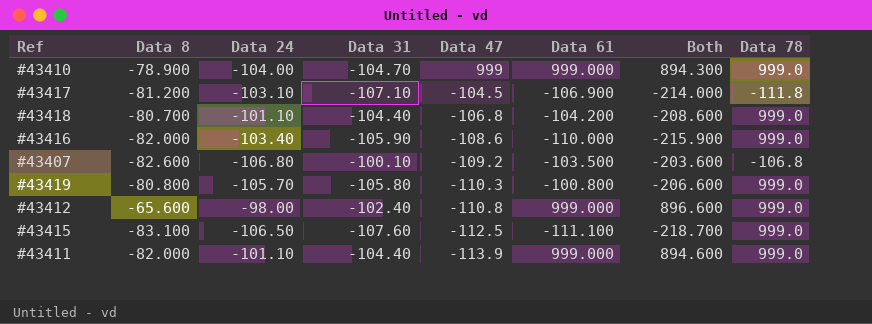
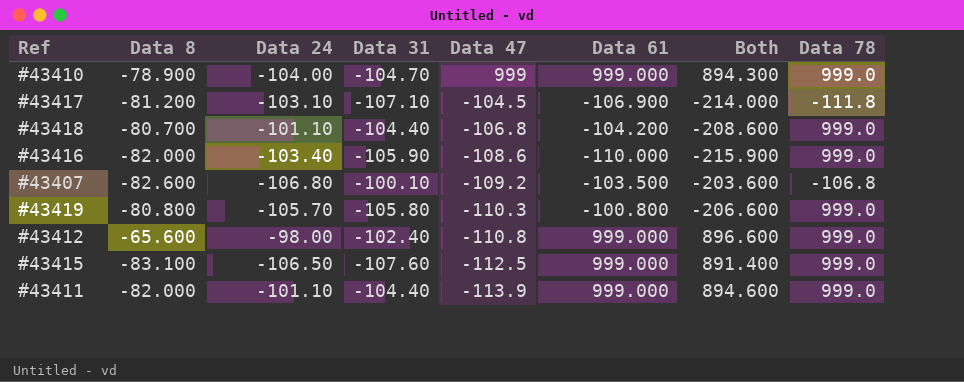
#43415 | Data 61: -111.100 -> 999.000
#43415 | Both: -218.700 -> 891.400

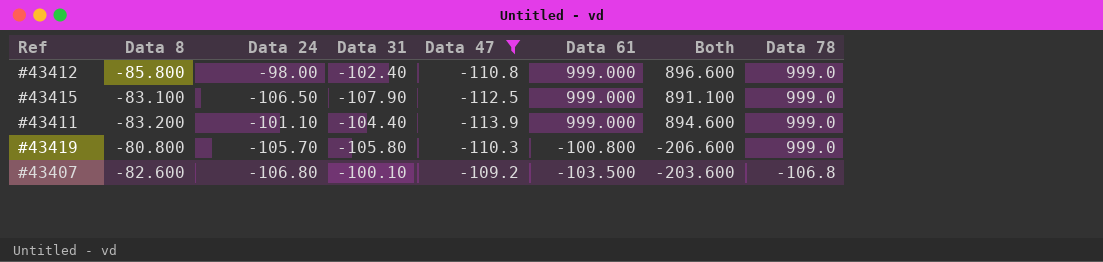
filter: none -> Data 47 <= -109.2
row order: Data 47 descending -> Data 61 descending
#43412 | Data 8: -65.600 -> -85.800
#43415 | Data 31: -107.60 -> -107.90
#43415 | Both: 891.400 -> 891.100
#43411 | Data 8: -82.000 -> -83.200

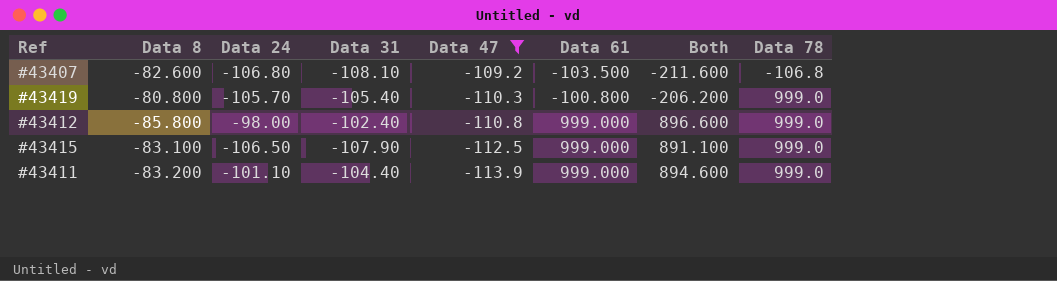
row order: Data 61 descending -> Data 47 descending
#43407 | Data 31: -100.10 -> -108.10
#43407 | Both: -203.600 -> -211.600
#43419 | Data 31: -105.80 -> -105.40
#43419 | Both: -206.600 -> -206.200

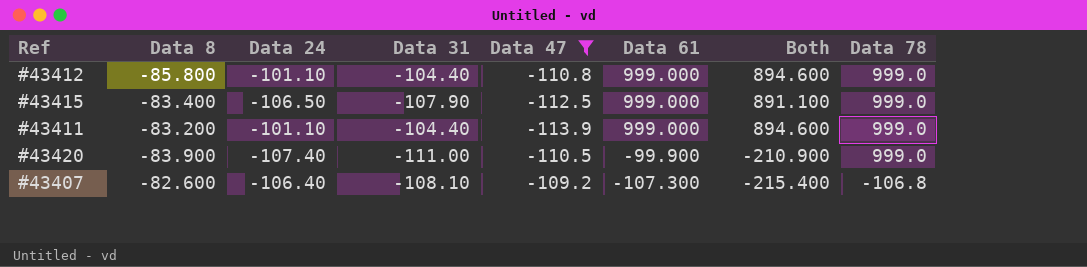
row order: Data 47 descending -> Data 61 descending
row #43419: -80.800 | -105.70 | -105.40 | -110.3 | -100.800 | -206.200 | 999.0 -> none
#43412 | Data 24: -98.00 -> -101.10
#43412 | Data 31: -102.40 -> -104.40
#43412 | Both: 896.600 -> 894.600
#43415 | Data 8: -83.100 -> -83.400
row #43420: none -> -83.900 | -107.40 | -111.00 | -110.5 | -99.900 | -210.900 | 999.0
#43407 | Data 24: -106.80 -> -106.40
#43407 | Data 61: -103.500 -> -107.300
#43407 | Both: -211.600 -> -215.400

